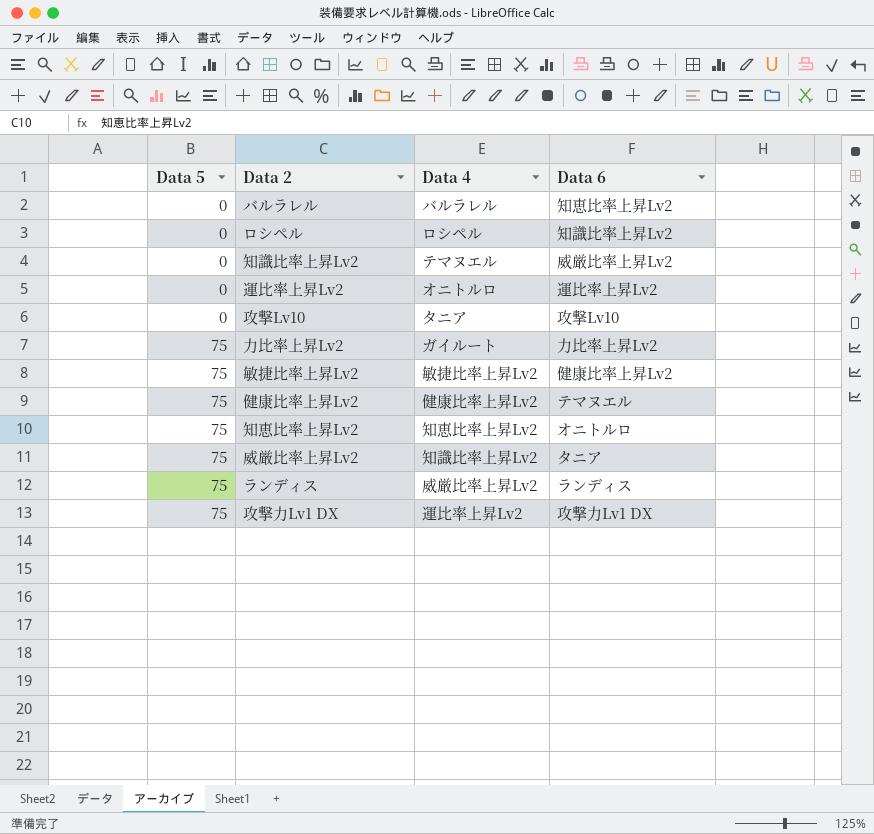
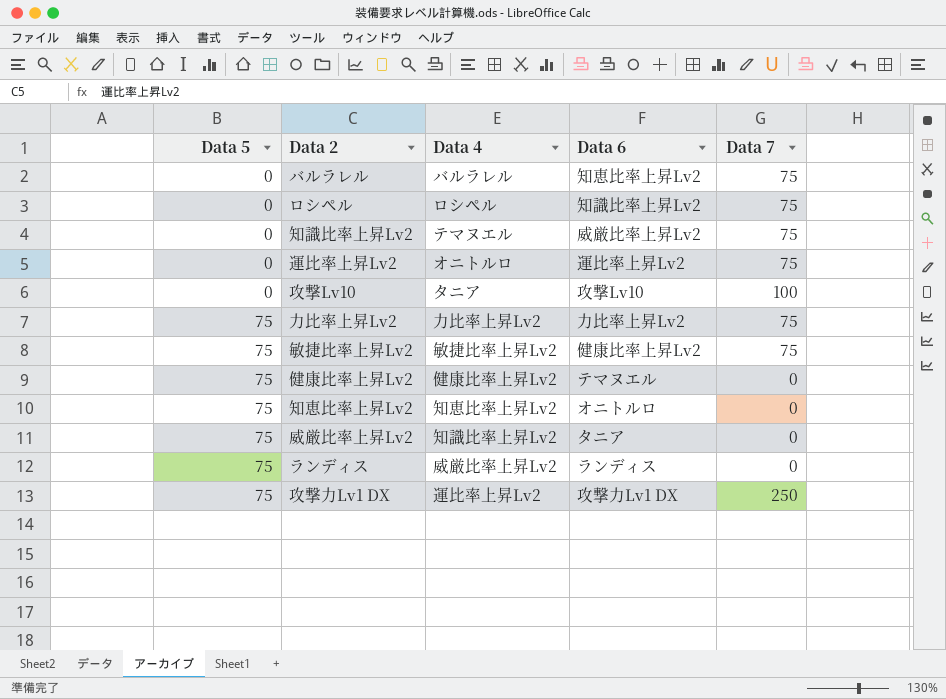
column Data 7 | position: none -> 5
力比率上昇Lv2 | Data 4: ガイルート -> 力比率上昇Lv2

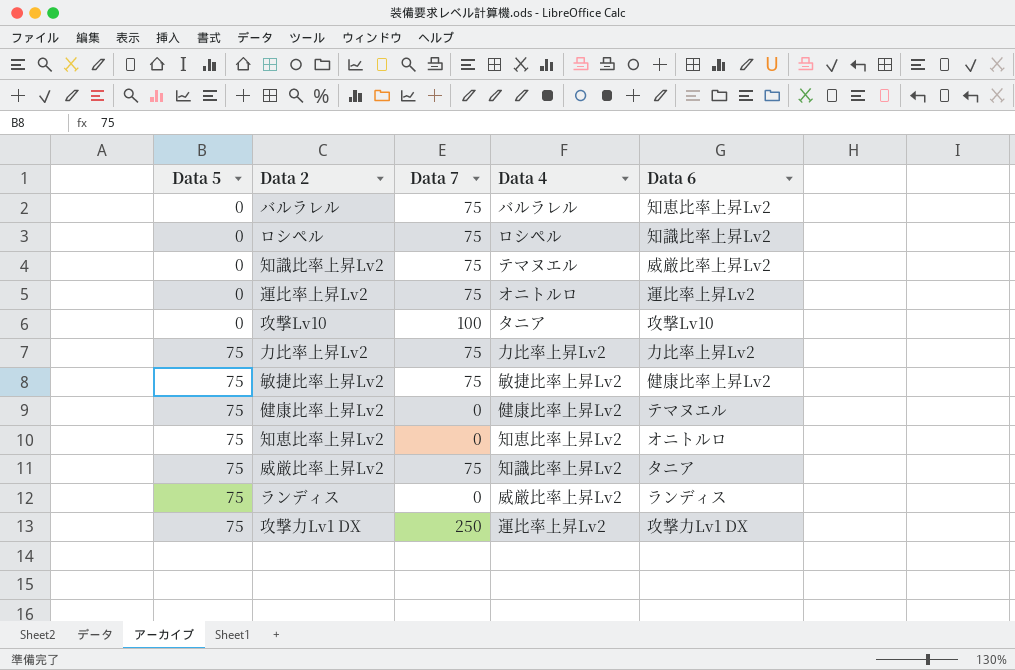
column Data 7 | position: 5 -> 3
威厳比率上昇Lv2 | Data 7: 0 -> 75

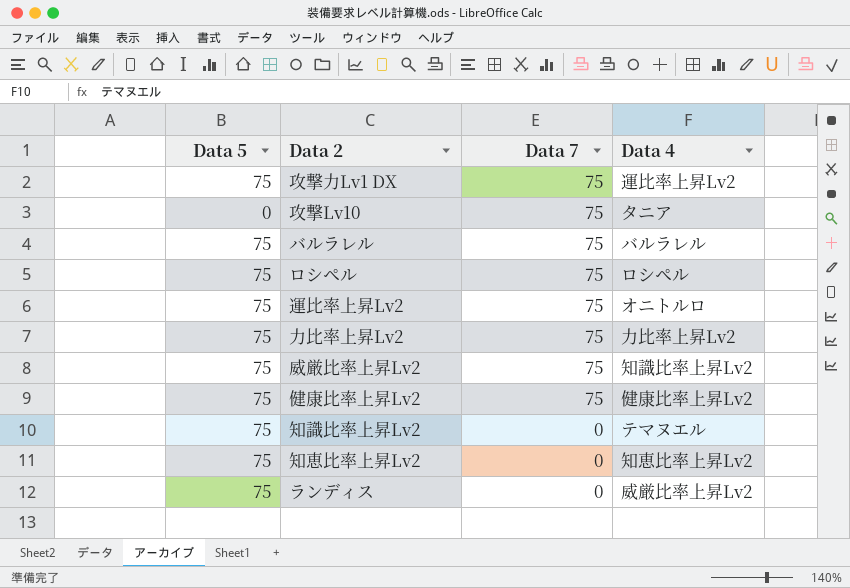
row order: Data 5 ascending -> Data 7 descending
column Data 6 | position: 5 -> none
row 敏捷比率上昇Lv2: 75 | 75 | 敏捷比率上昇Lv2 | 健康比率上昇Lv2 -> none
攻撃力Lv1 DX | Data 7: 250 -> 75
攻撃Lv10 | Data 7: 100 -> 75
バルラレル | Data 5: 0 -> 75
ロシペル | Data 5: 0 -> 75
運比率上昇Lv2 | Data 5: 0 -> 75
健康比率上昇Lv2 | Data 7: 0 -> 75
知識比率上昇Lv2 | Data 5: 0 -> 75
知識比率上昇Lv2 | Data 7: 75 -> 0

